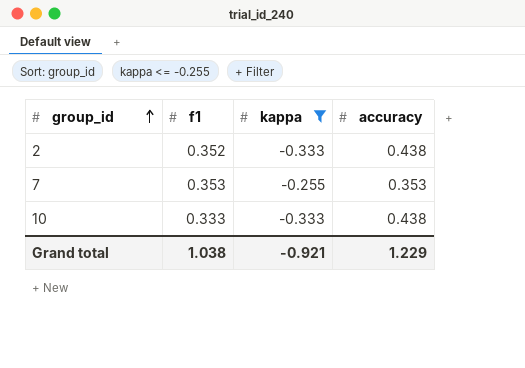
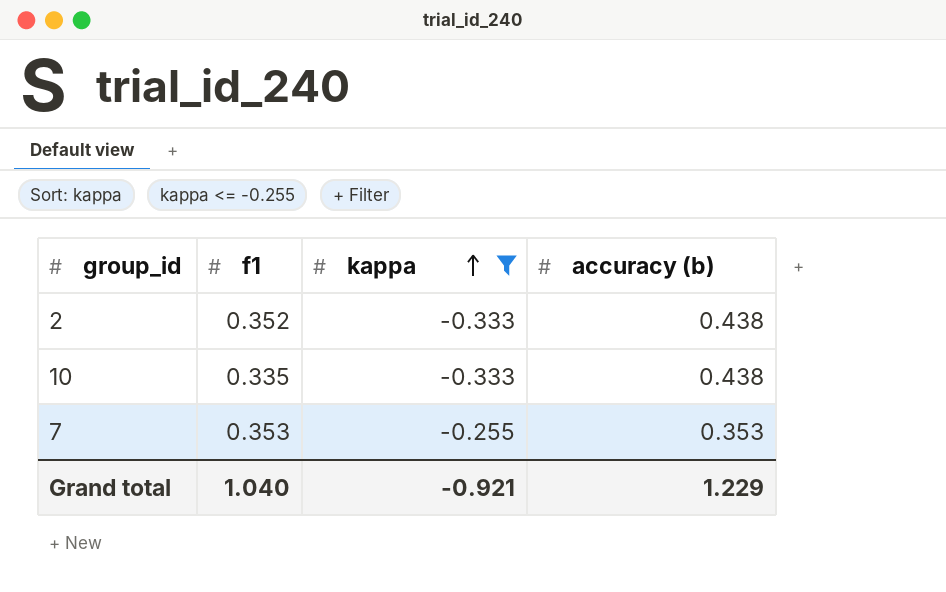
row order: group_id ascending -> kappa ascending
column name: accuracy -> accuracy (b)
10 | f1: 0.333 -> 0.335
Grand total | f1: 1.038 -> 1.040

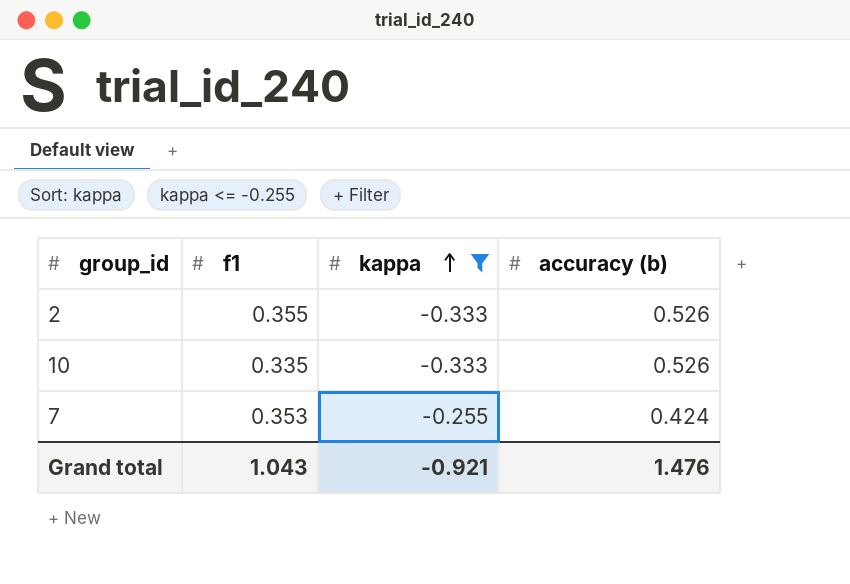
2 | f1: 0.352 -> 0.355
2 | accuracy (b): 0.438 -> 0.526
10 | accuracy (b): 0.438 -> 0.526
7 | accuracy (b): 0.353 -> 0.424
Grand total | f1: 1.040 -> 1.043
Grand total | accuracy (b): 1.229 -> 1.476

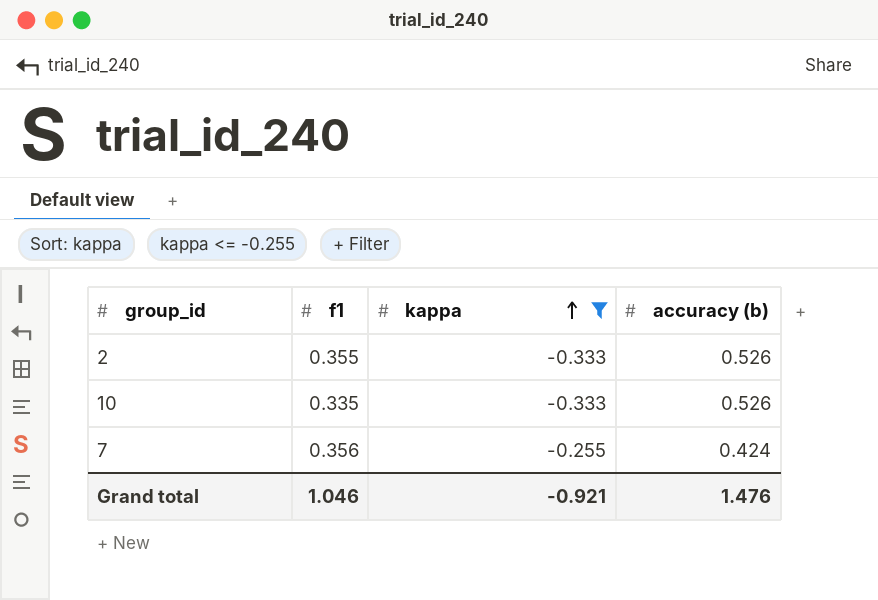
7 | f1: 0.353 -> 0.356
Grand total | f1: 1.043 -> 1.046

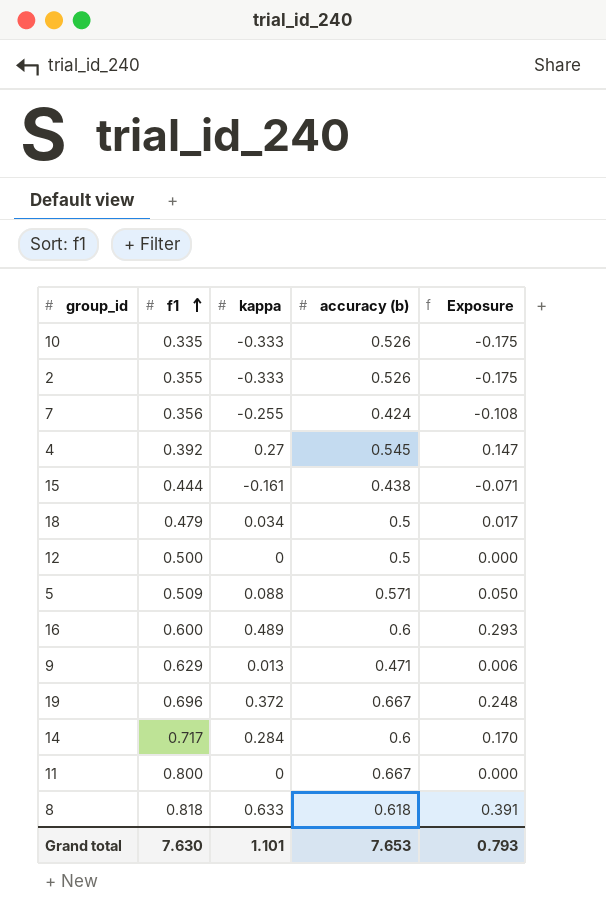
filter: kappa <= -0.255 -> none
row order: kappa ascending -> f1 ascending
column Exposure | formula: none -> [kappa] * [accuracy (b)]
Grand total | f1: 1.046 -> 7.630
Grand total | kappa: -0.921 -> 1.101
Grand total | accuracy (b): 1.476 -> 7.653

